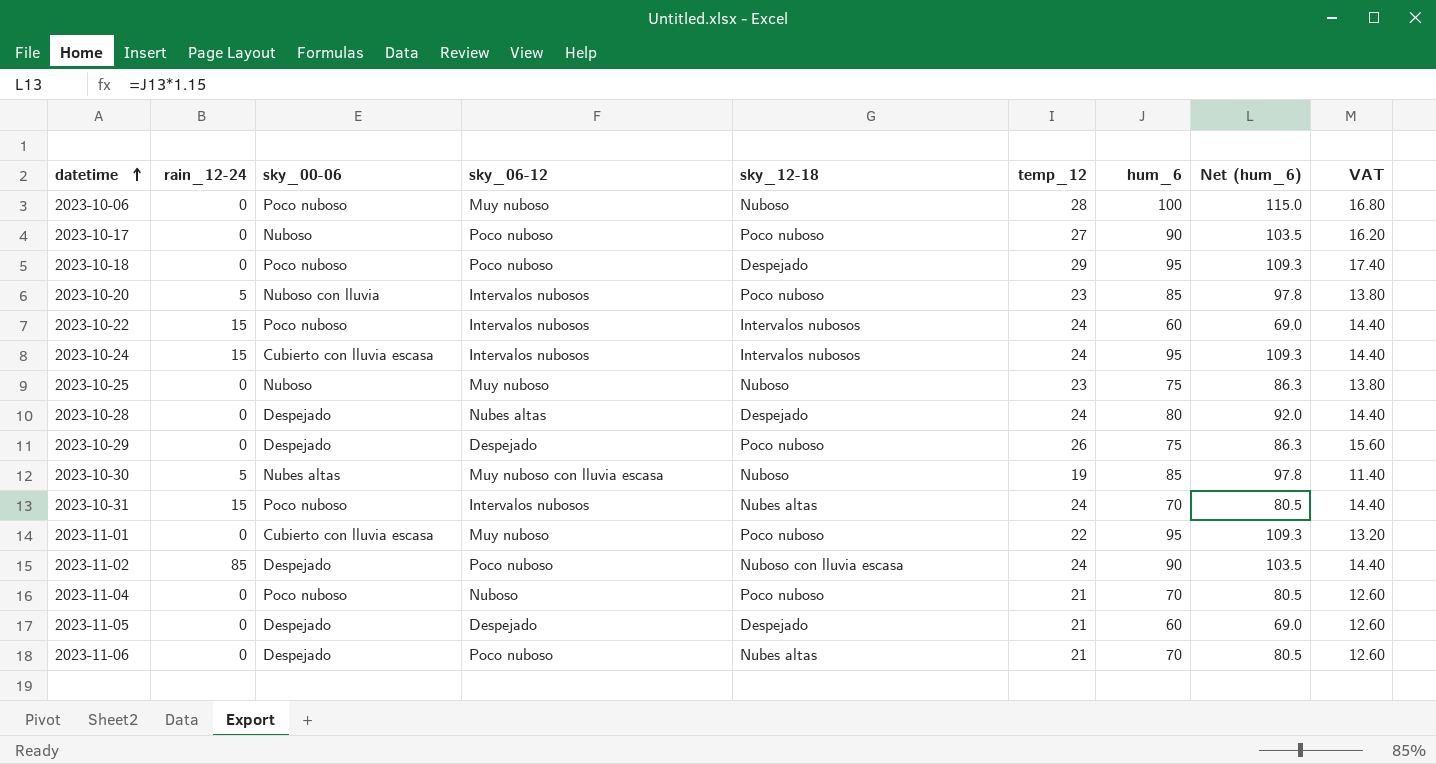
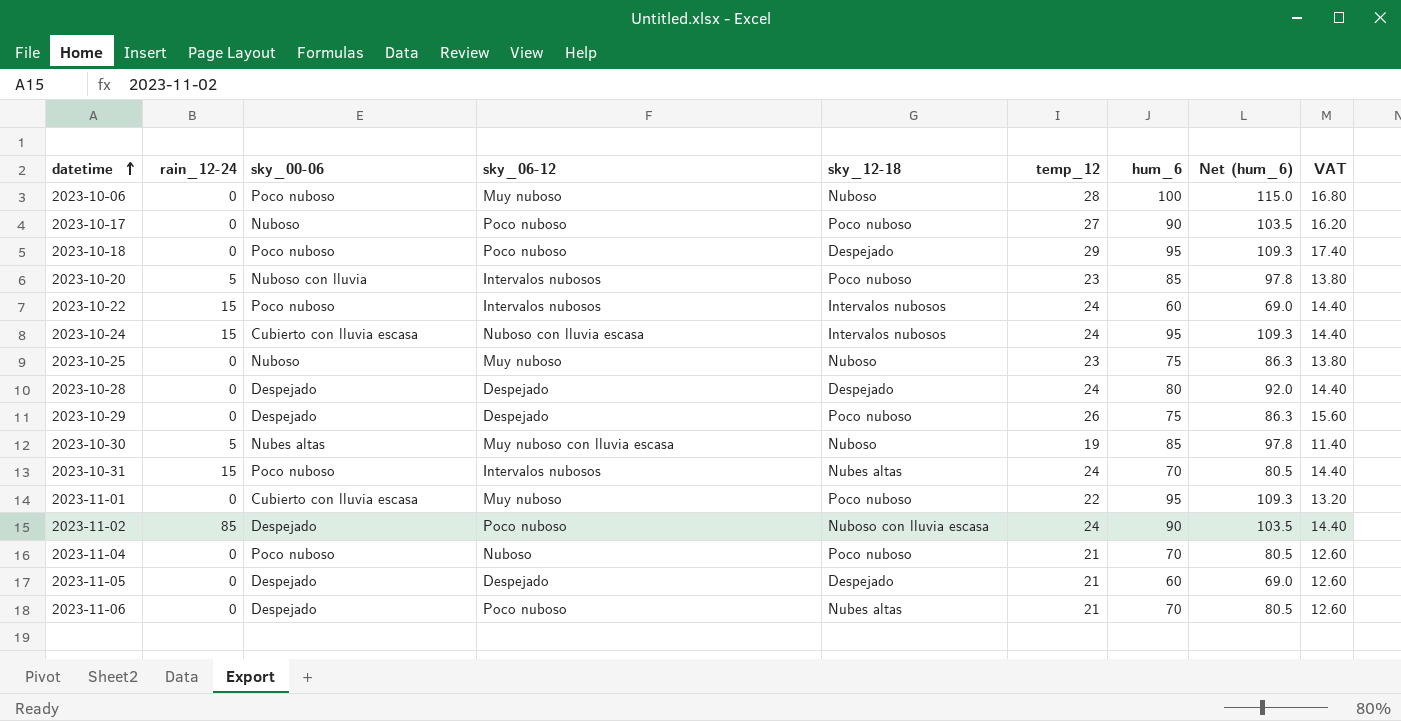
2023-10-24 | sky_06-12: Intervalos nubosos -> Nuboso con lluvia escasa
2023-10-28 | sky_06-12: Nubes altas -> Despejado

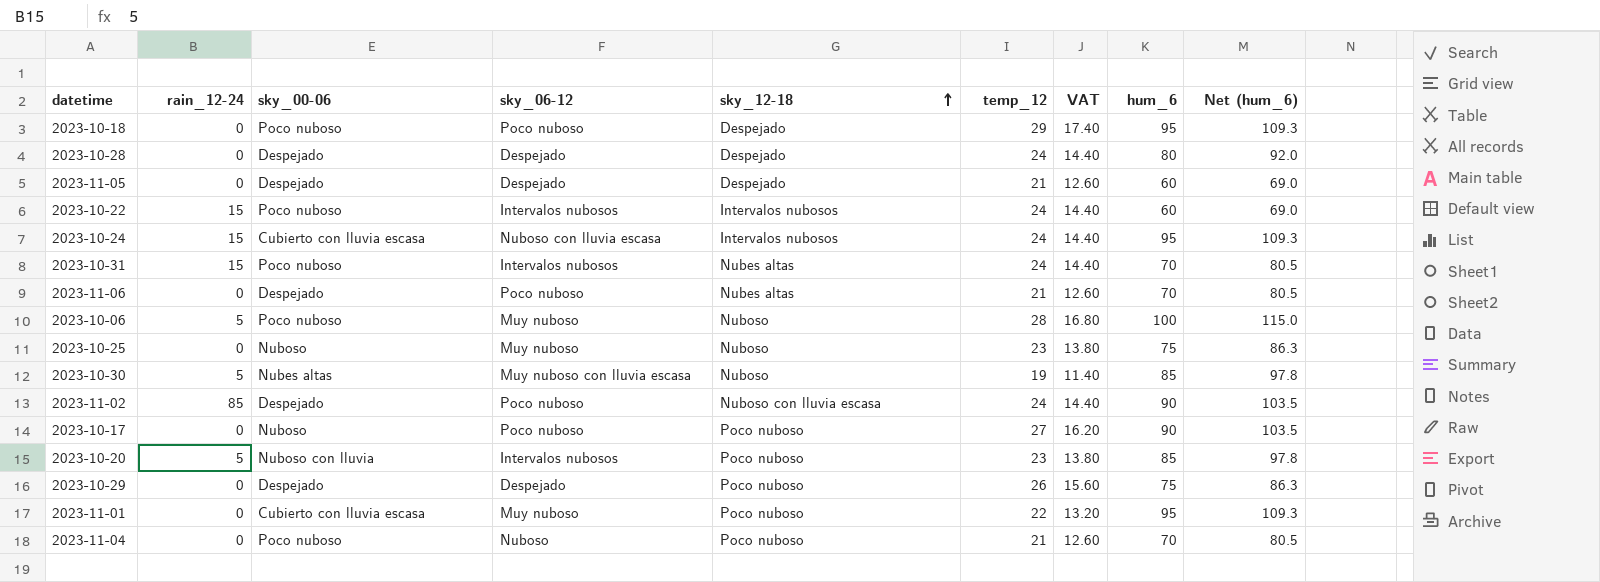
row order: datetime ascending -> sky_12-18 ascending
column VAT | position: 9 -> 7
2023-10-06 | rain_12-24: 0 -> 5

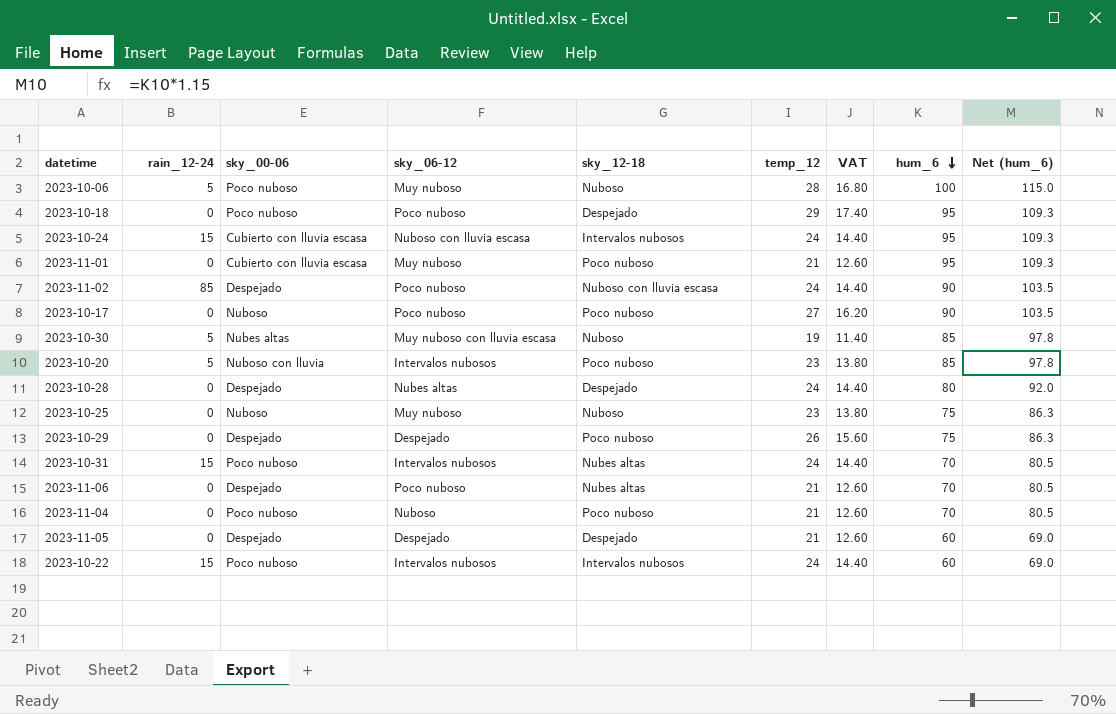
row order: sky_12-18 ascending -> hum_6 descending
2023-11-01 | temp_12: 22 -> 21
2023-11-01 | VAT: 13.20 -> 12.60
2023-10-28 | sky_06-12: Despejado -> Nubes altas

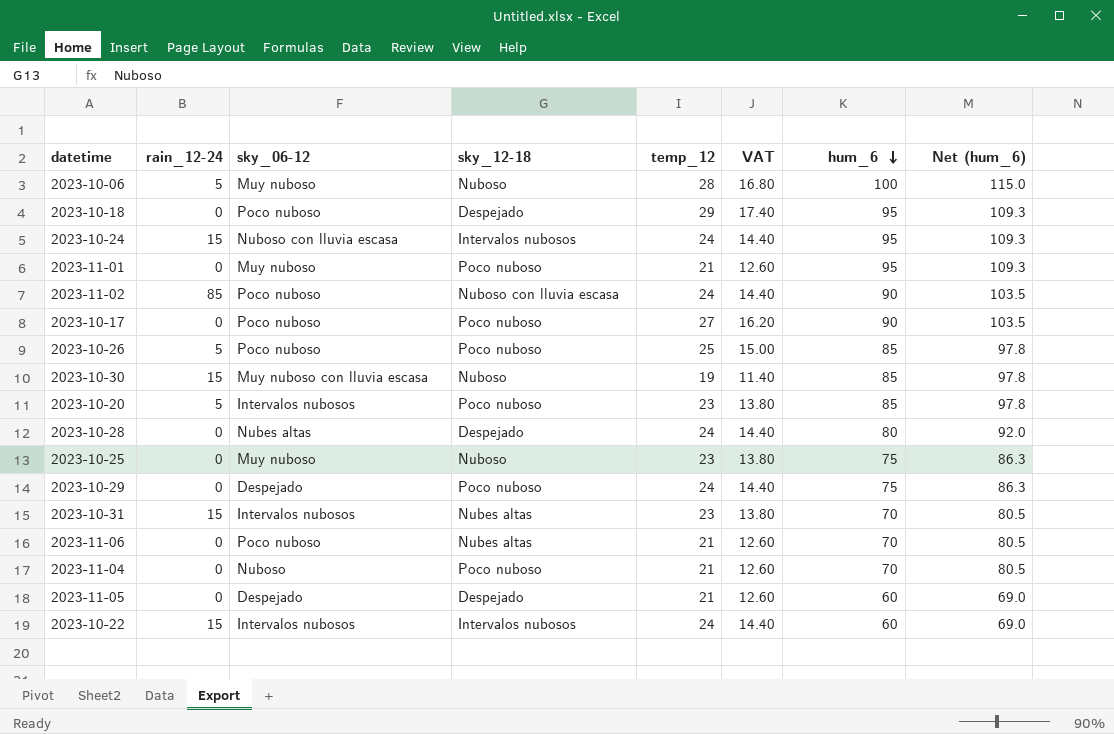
column sky_00-06 | position: 3 -> none
row 2023-10-26: none -> 5 | Poco nuboso | Poco nuboso | 25 | 15.00 | 85 | 97.8
2023-10-30 | rain_12-24: 5 -> 15
2023-10-29 | temp_12: 26 -> 24
2023-10-29 | VAT: 15.60 -> 14.40
2023-10-31 | temp_12: 24 -> 23
2023-10-31 | VAT: 14.40 -> 13.80

